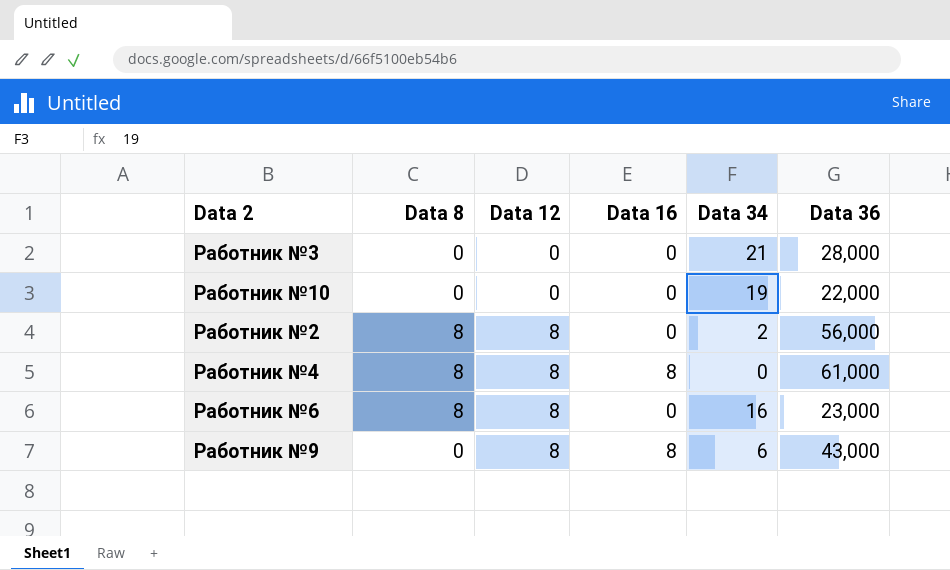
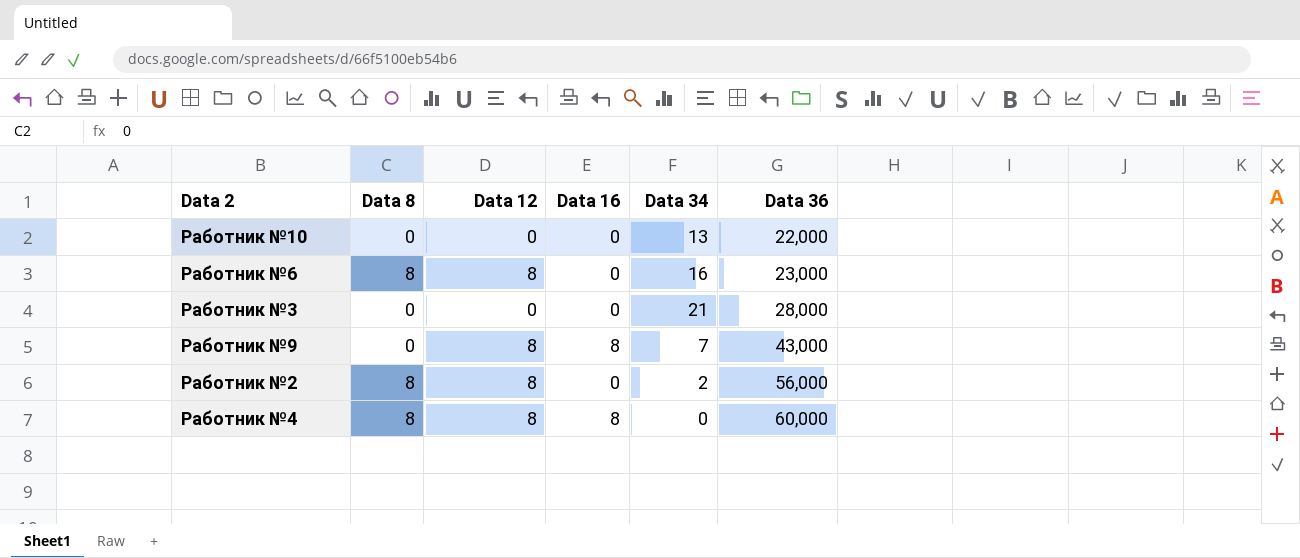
row order: Data 12 ascending -> Data 36 ascending
Работник №10 | Data 34: 19 -> 13
Работник №9 | Data 34: 6 -> 7
Работник №4 | Data 36: 61,000 -> 60,000

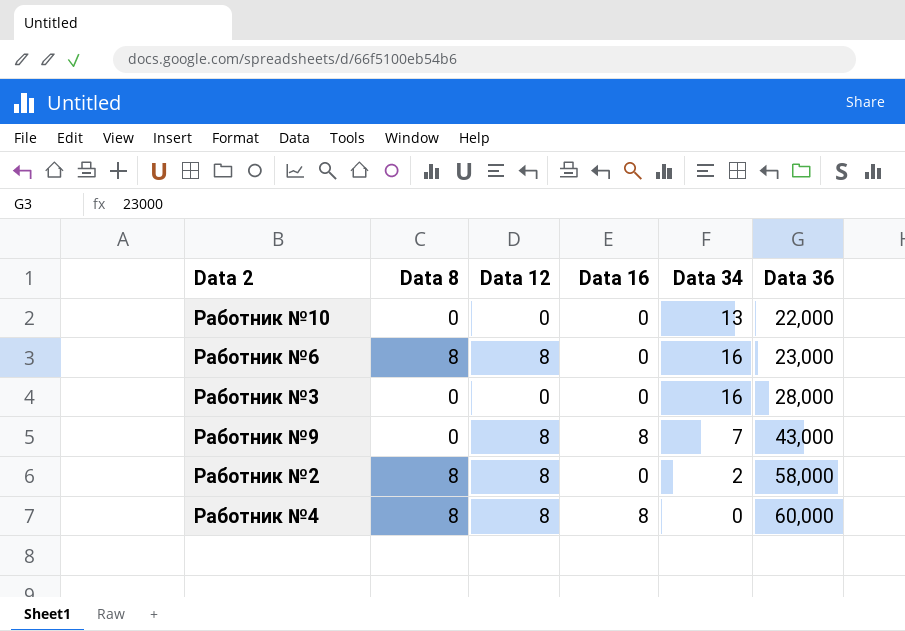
Работник №3 | Data 34: 21 -> 16
Работник №2 | Data 36: 56,000 -> 58,000

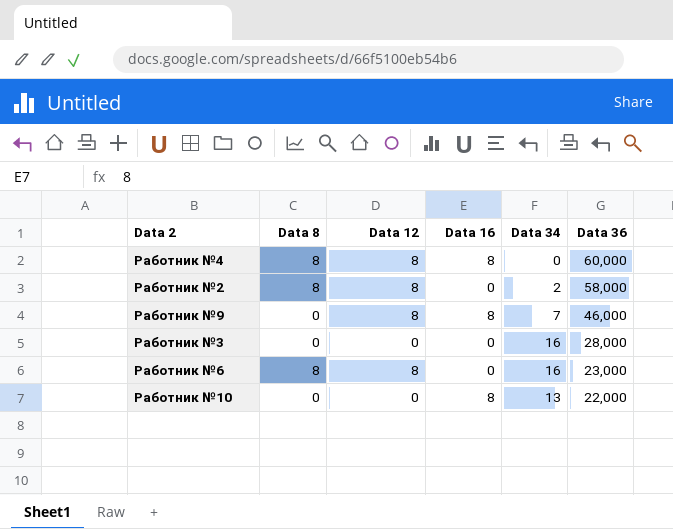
row order: Data 36 ascending -> Data 36 descending
Работник №9 | Data 36: 43,000 -> 46,000
Работник №10 | Data 16: 0 -> 8

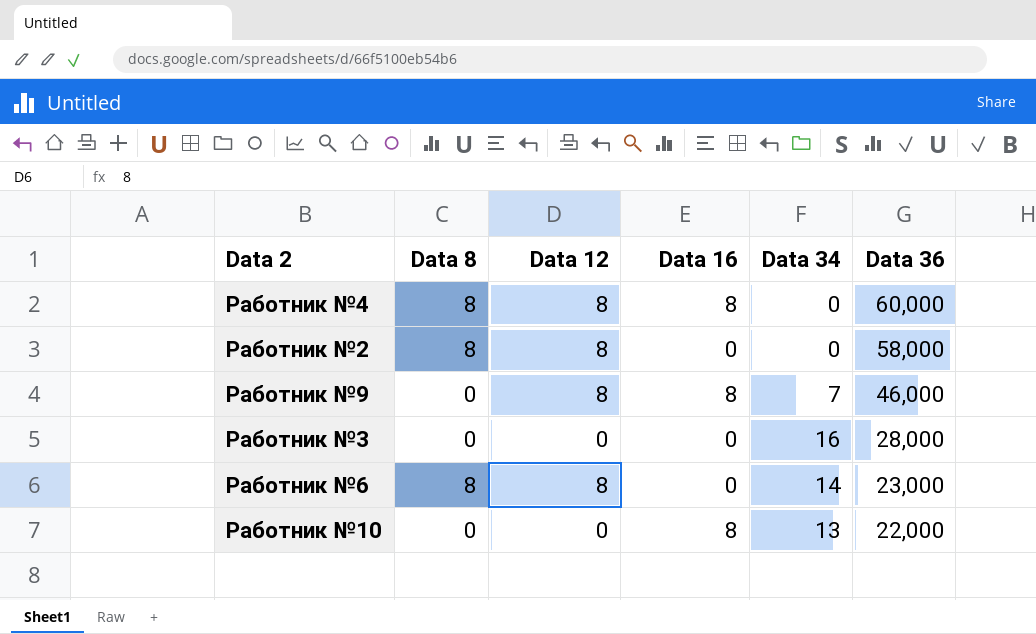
Работник №2 | Data 34: 2 -> 0
Работник №6 | Data 34: 16 -> 14

